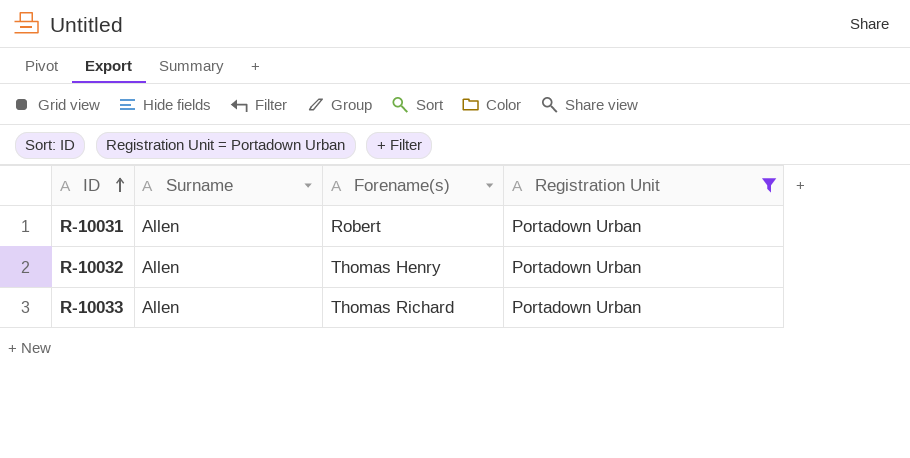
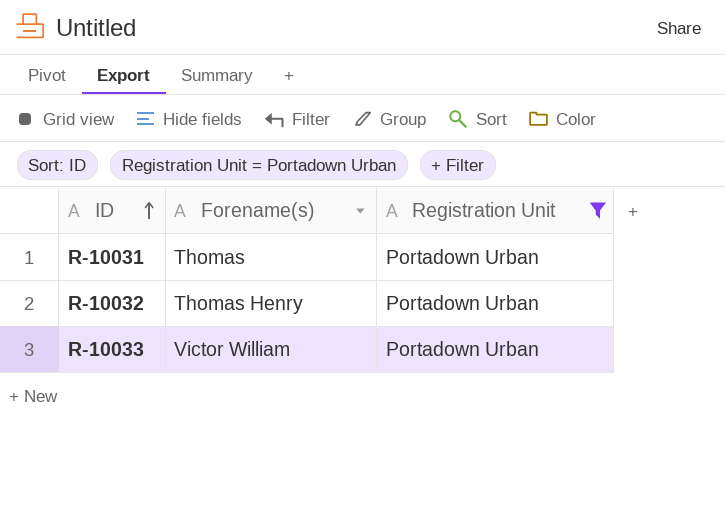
column Surname | position: 2 -> none
R-10031 | Forename(s): Robert -> Thomas
R-10033 | Forename(s): Thomas Richard -> Victor William

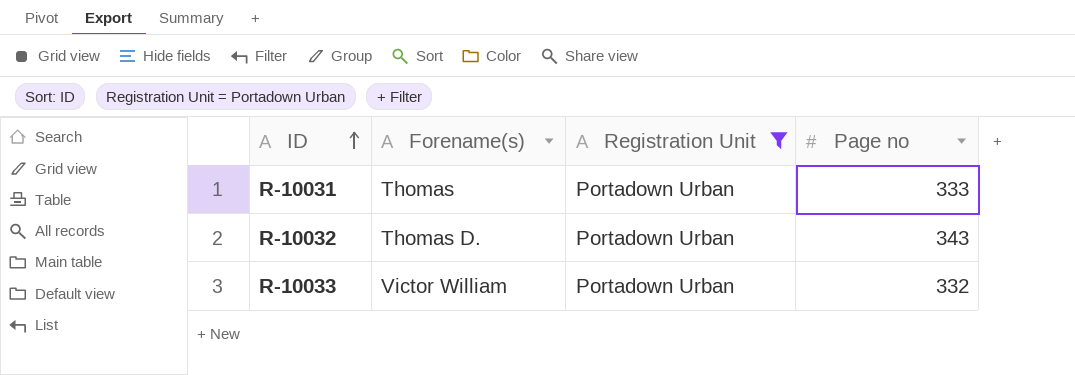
column Page no | position: none -> 4
R-10032 | Forename(s): Thomas Henry -> Thomas D.

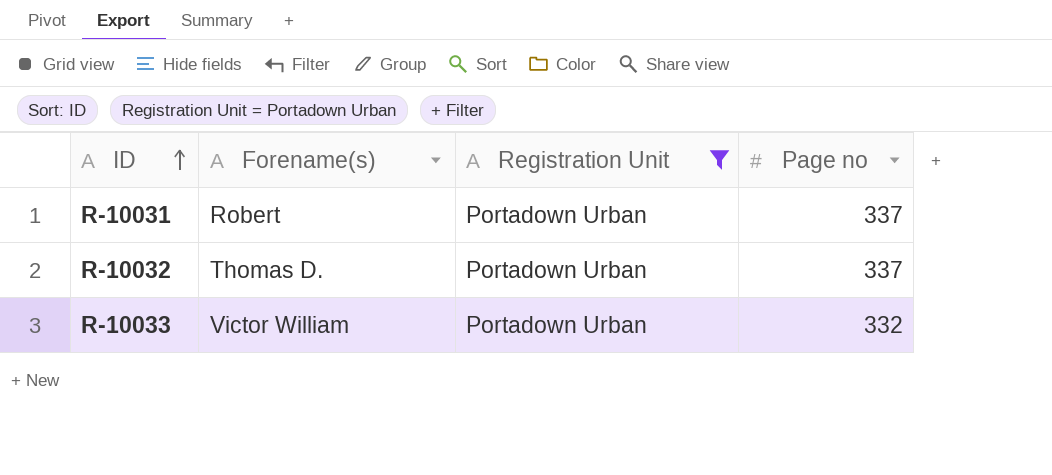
R-10031 | Forename(s): Thomas -> Robert
R-10031 | Page no: 333 -> 337
R-10032 | Page no: 343 -> 337

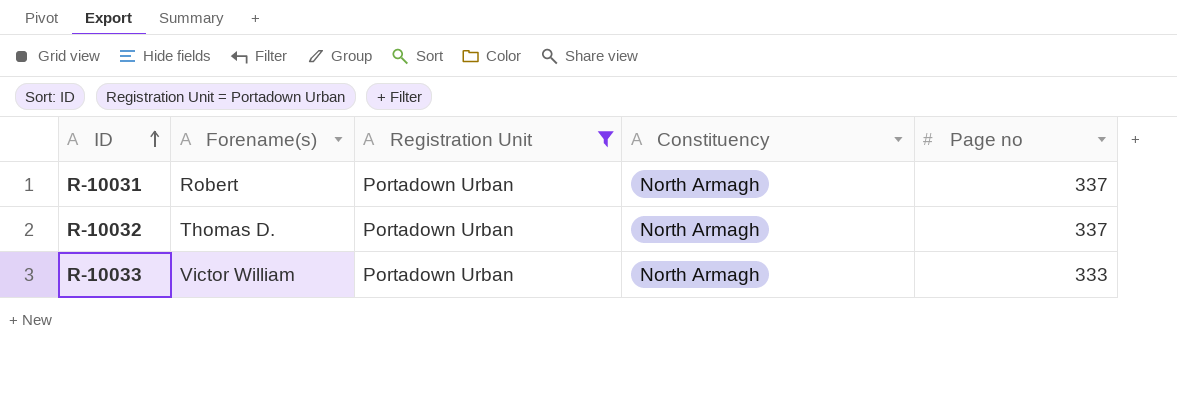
column Constituency | position: none -> 4
R-10033 | Page no: 332 -> 333

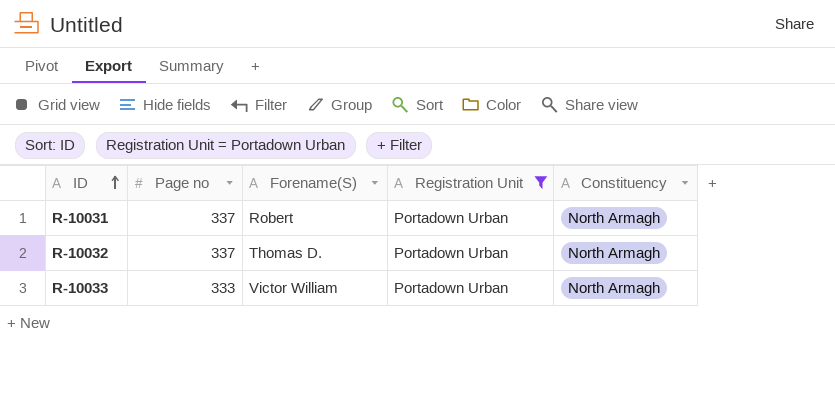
column Page no | position: 5 -> 2
column name: Forename(s) -> Forename(S)

